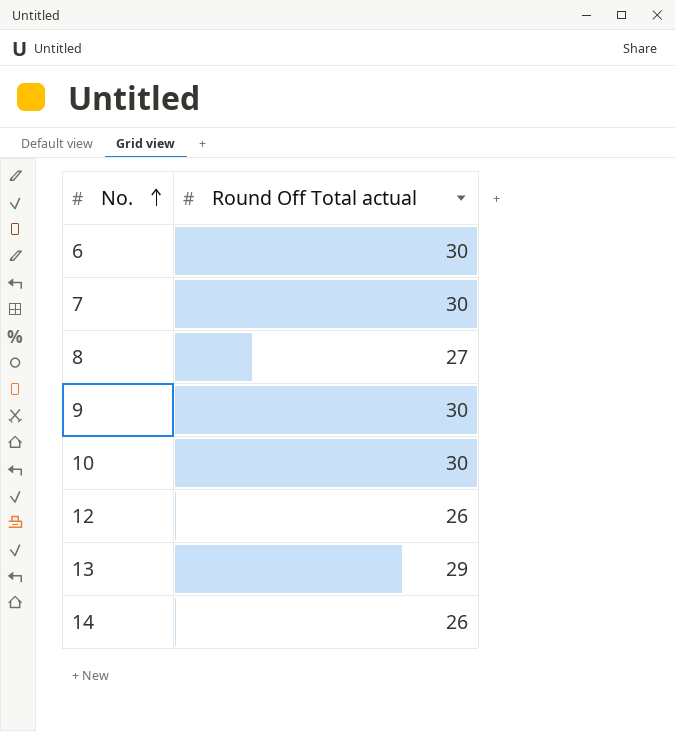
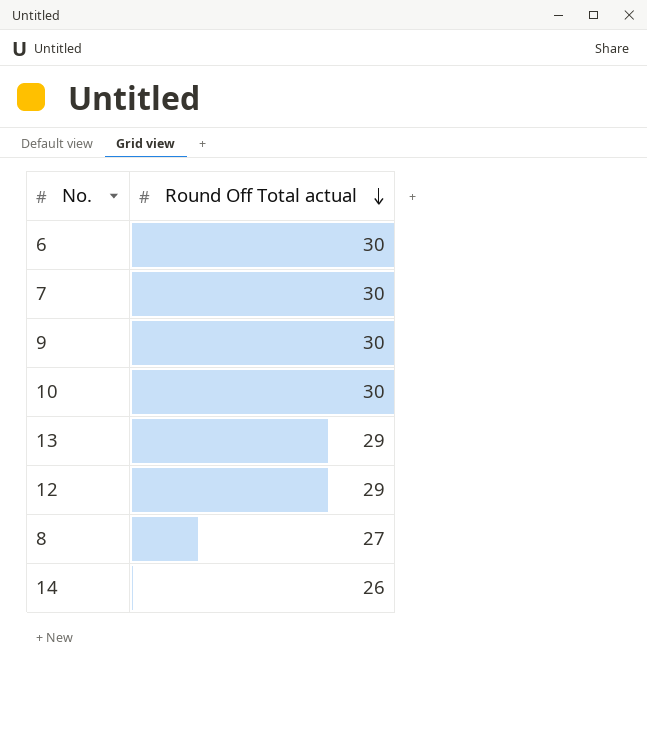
row order: No. ascending -> Round Off Total actual descending
12 | Round Off Total actual: 26 -> 29

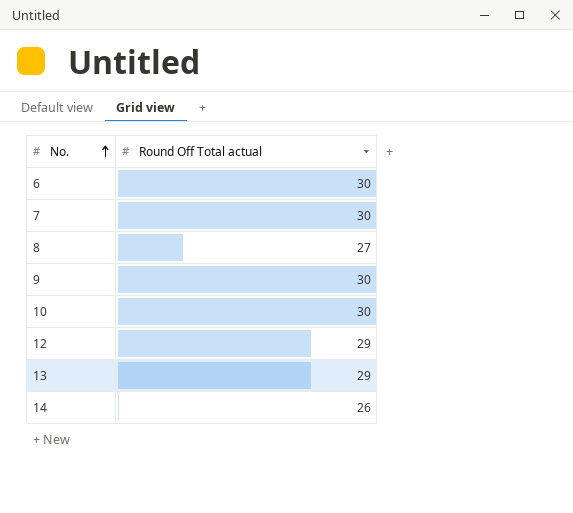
row order: Round Off Total actual descending -> No. ascending

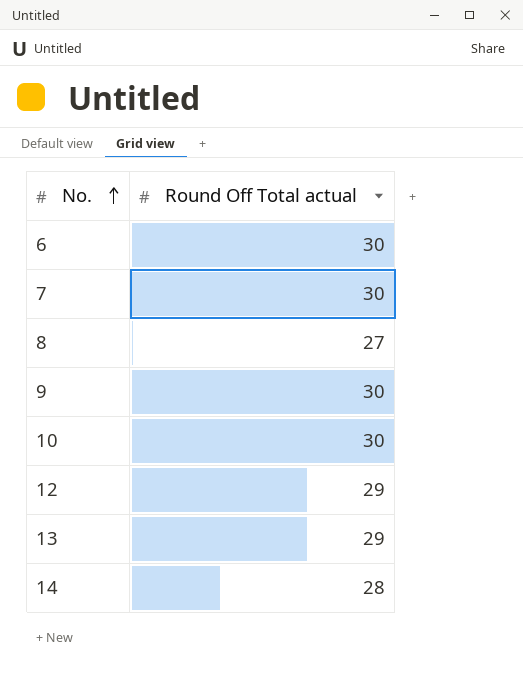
14 | Round Off Total actual: 26 -> 28

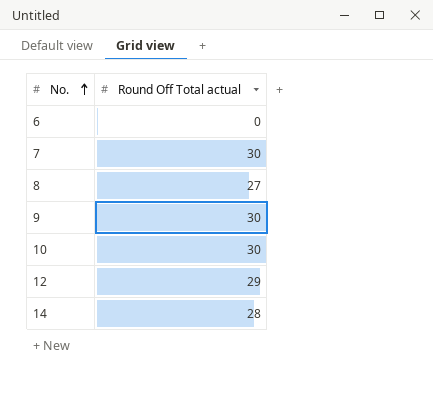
row 13: 29 -> none
6 | Round Off Total actual: 30 -> 0

